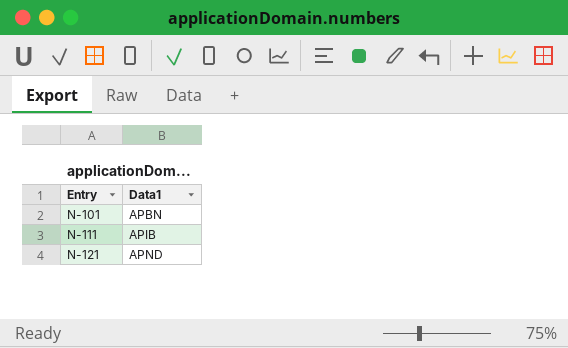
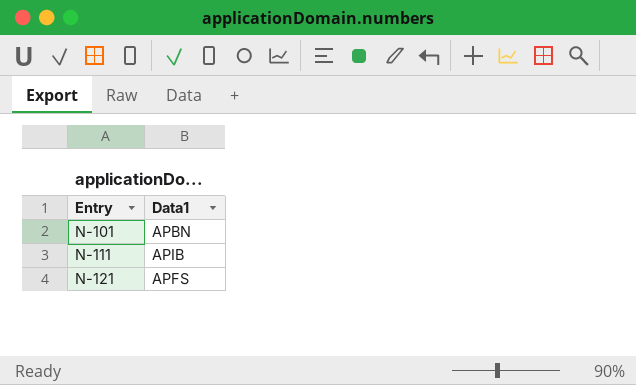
N-121 | Data1: APND -> APFS

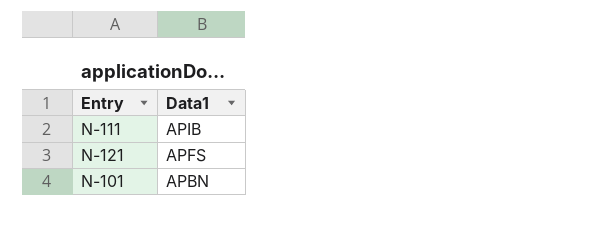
row order: Entry ascending -> Data1 descending

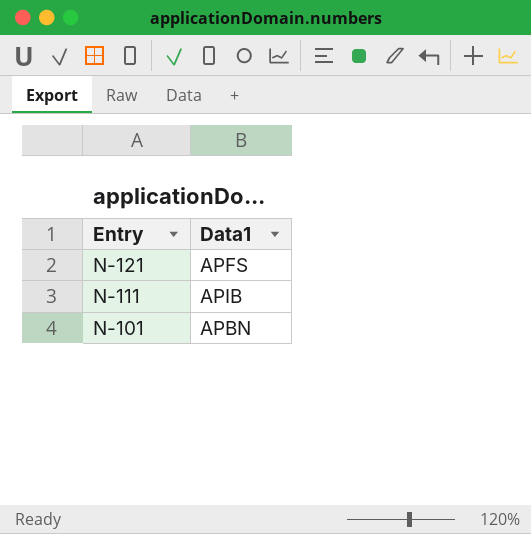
row order: Data1 descending -> Entry descending

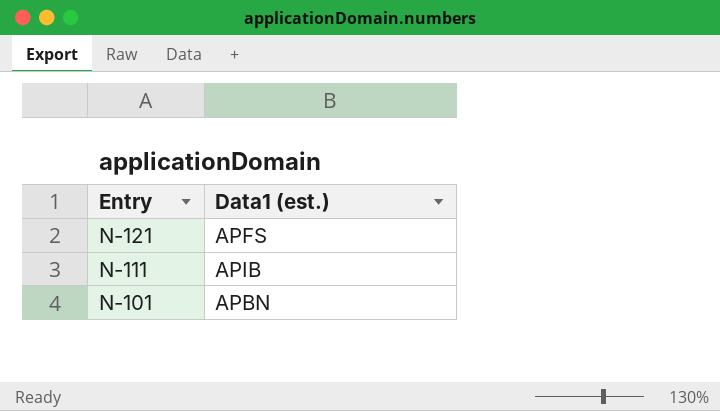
column name: Data1 -> Data1 (est.)

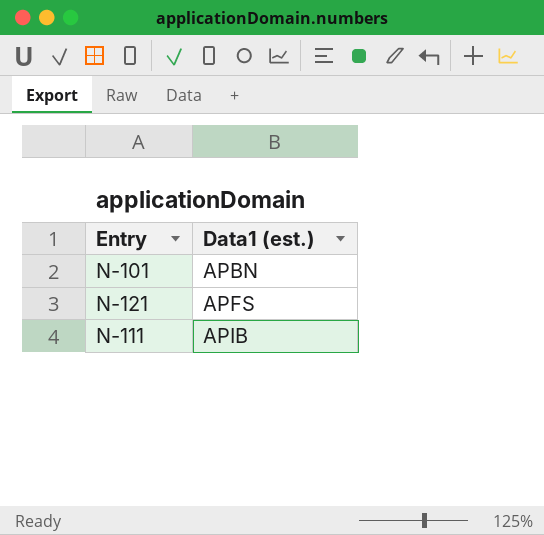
row order: Entry descending -> Data1 (est.) ascending

